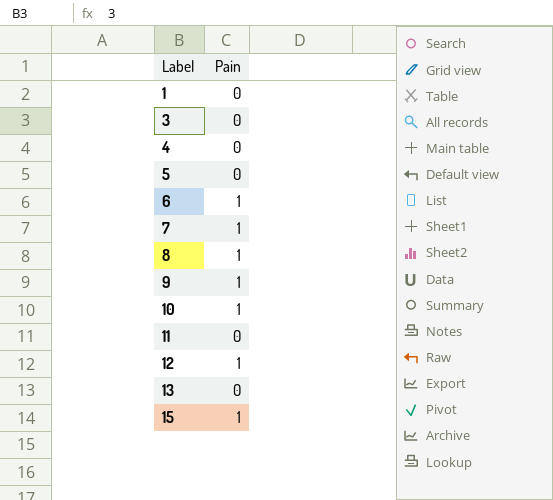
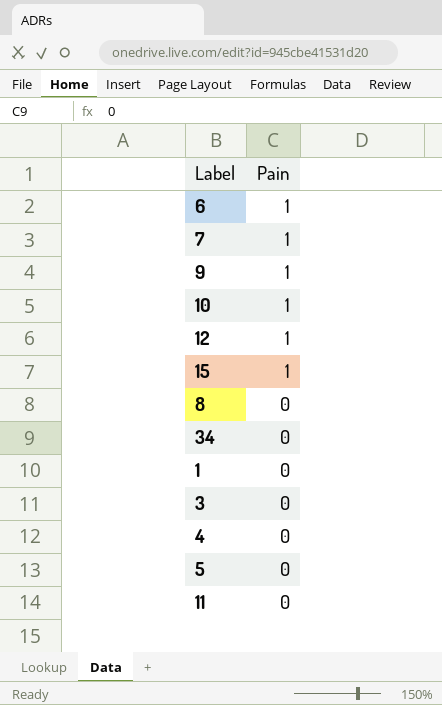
row order: Label ascending -> Pain descending
row 13: 0 -> none
8 | Pain: 1 -> 0
row 34: none -> 0

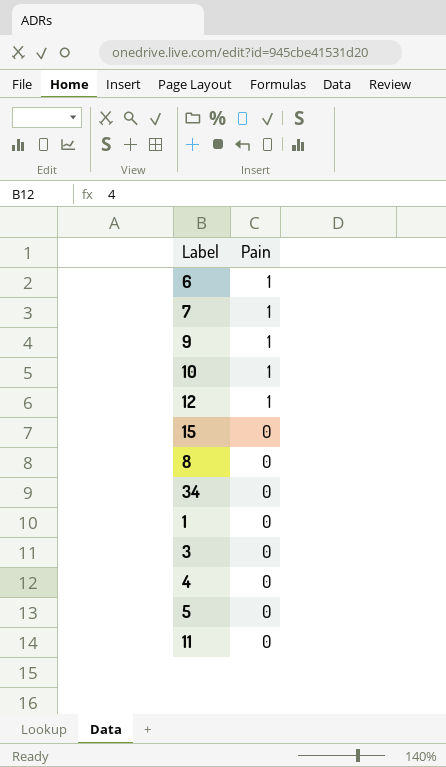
15 | Pain: 1 -> 0

